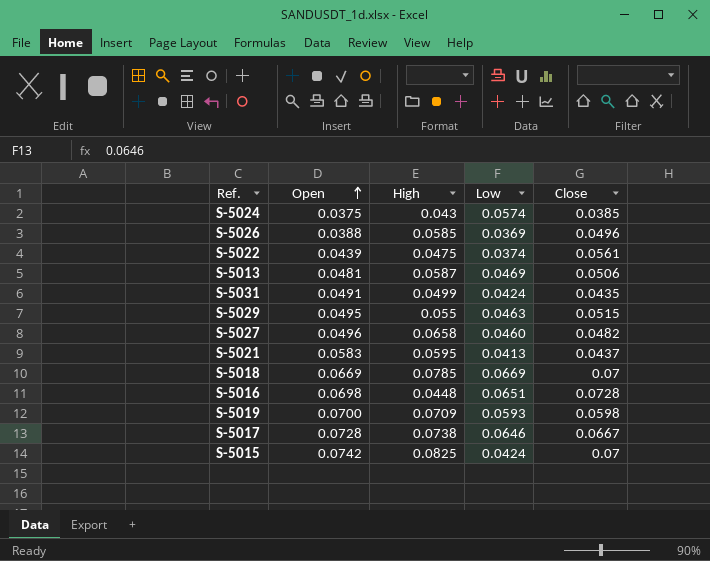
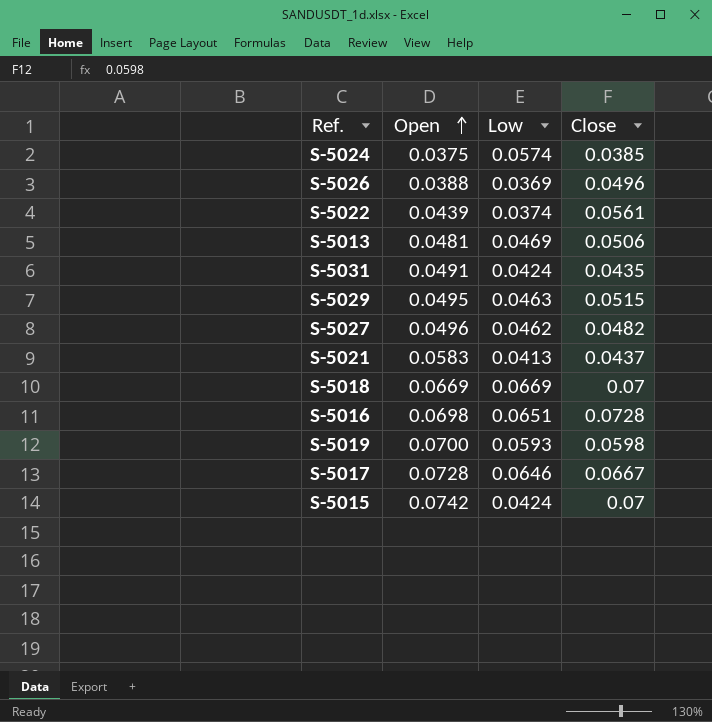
column High | position: 3 -> none
S-5027 | Low: 0.0460 -> 0.0462

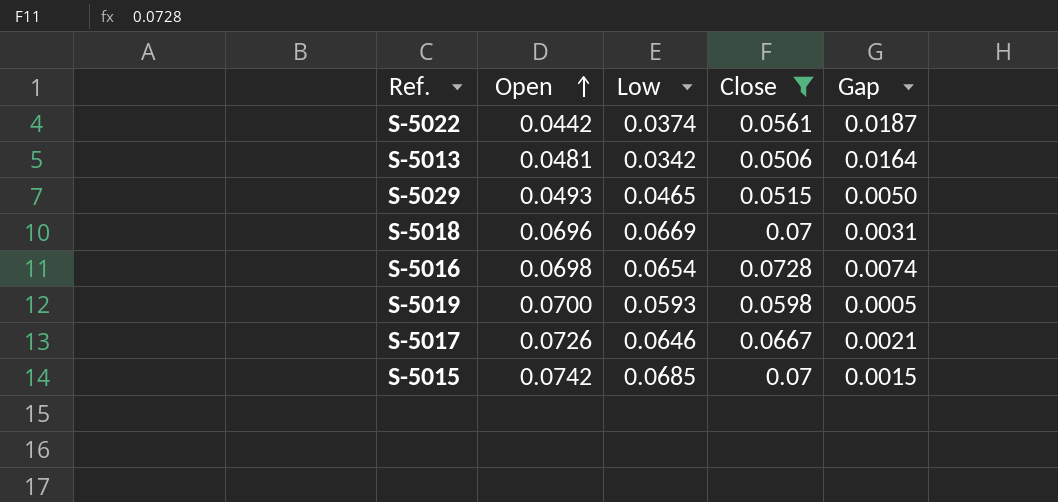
filter: none -> Close >= 0.0506
column Gap | formula: none -> [Close] - [Low]
S-5022 | Open: 0.0439 -> 0.0442
S-5013 | Low: 0.0469 -> 0.0342
S-5029 | Open: 0.0495 -> 0.0493
S-5029 | Low: 0.0463 -> 0.0465
S-5018 | Open: 0.0669 -> 0.0696
S-5016 | Low: 0.0651 -> 0.0654
S-5017 | Open: 0.0728 -> 0.0726
S-5015 | Low: 0.0424 -> 0.0685

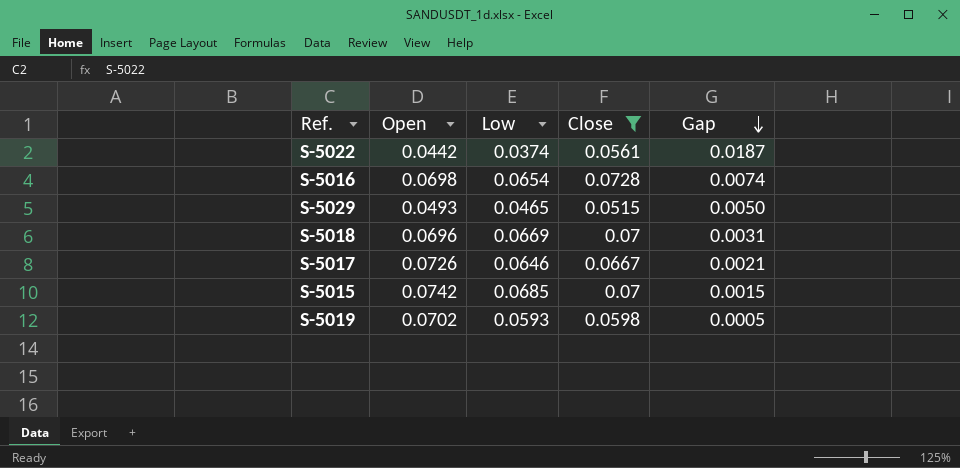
row order: Open ascending -> Gap descending
row S-5013: 0.0481 | 0.0342 | 0.0506 | 0.0164 -> none
S-5019 | Open: 0.0700 -> 0.0702

